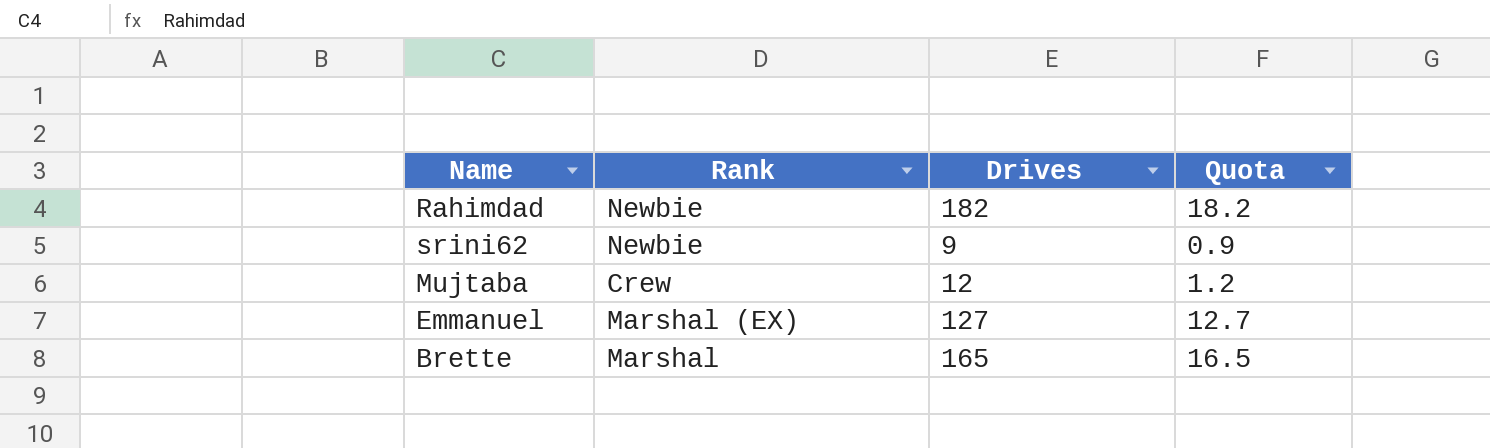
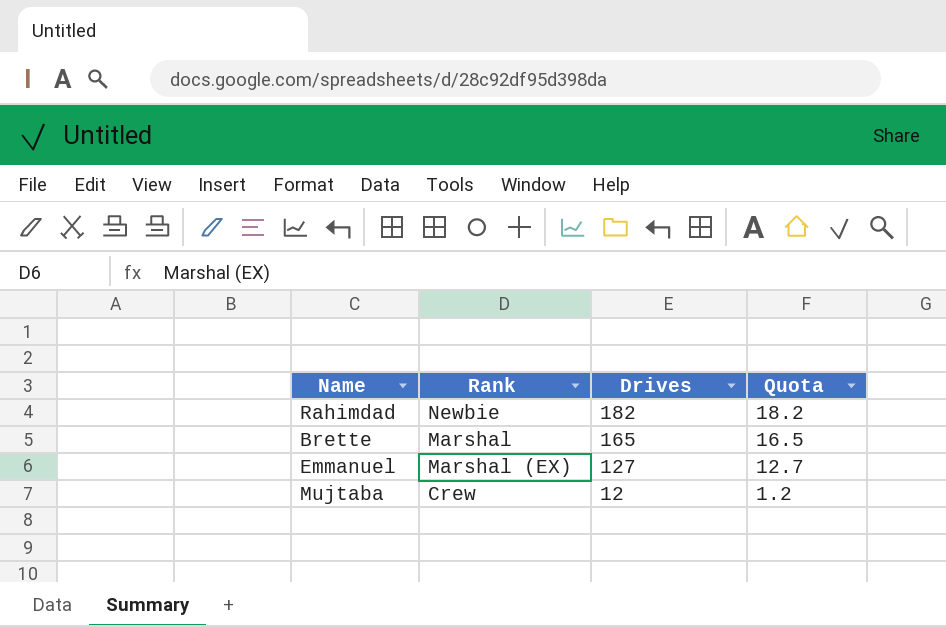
row order: none -> Drives descending
row srini62: Newbie | 9 | 0.9 -> none

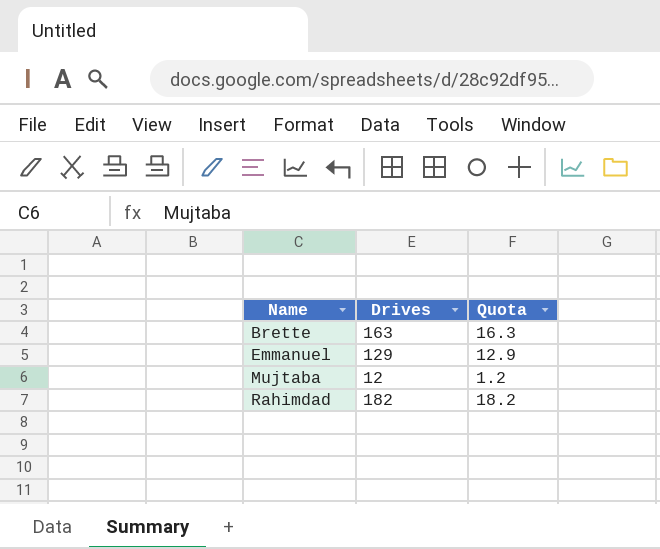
row order: Drives descending -> Name ascending
column Rank | position: 2 -> none
Brette | Drives: 165 -> 163
Brette | Quota: 16.5 -> 16.3
Emmanuel | Drives: 127 -> 129
Emmanuel | Quota: 12.7 -> 12.9

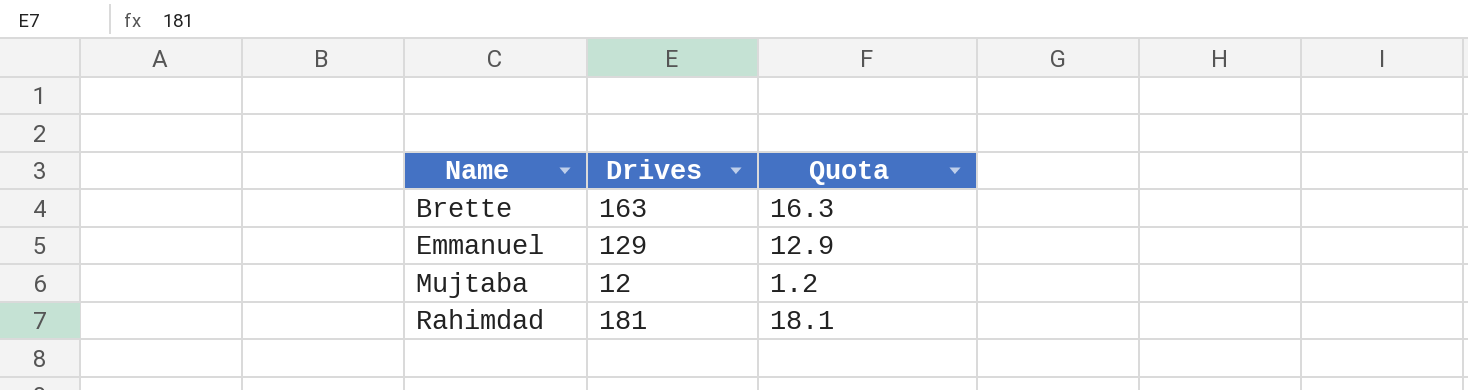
Rahimdad | Drives: 182 -> 181
Rahimdad | Quota: 18.2 -> 18.1

